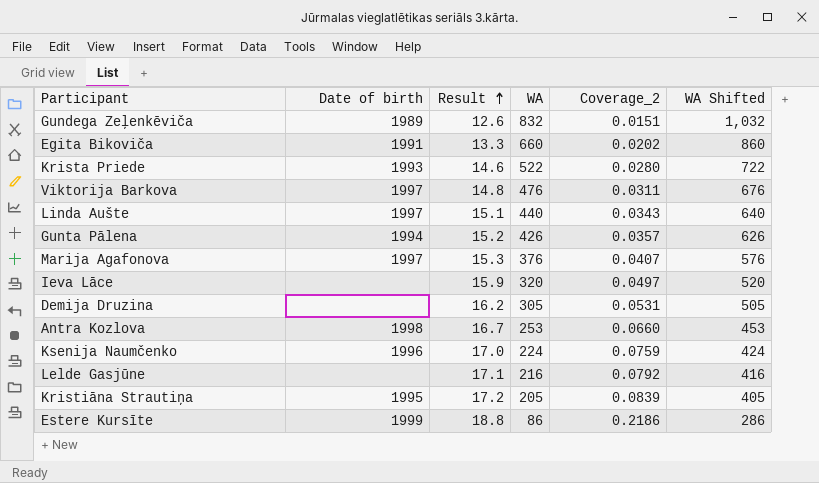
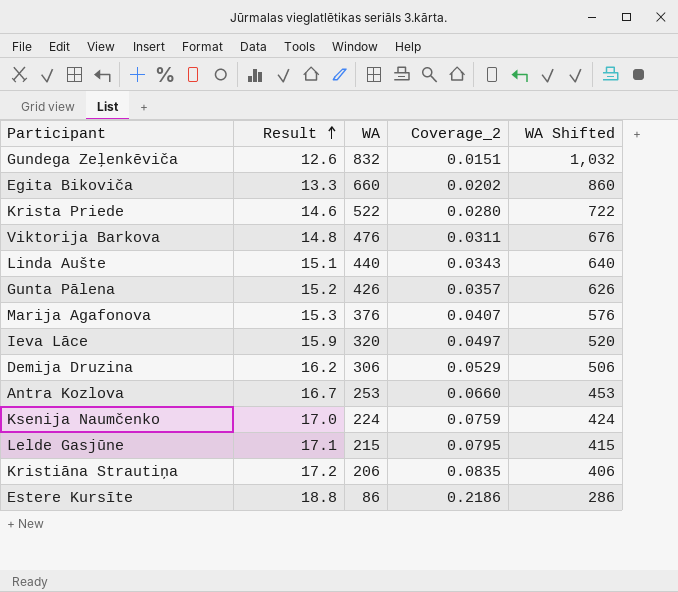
column Date of birth | position: 2 -> none
Demija Druzina | WA: 305 -> 306
Demija Druzina | Coverage_2: 0.0531 -> 0.0529
Demija Druzina | WA Shifted: 505 -> 506
Lelde Gasjūne | WA: 216 -> 215
Lelde Gasjūne | Coverage_2: 0.0792 -> 0.0795
Lelde Gasjūne | WA Shifted: 416 -> 415
Kristiāna Strautiņa | WA: 205 -> 206
Kristiāna Strautiņa | Coverage_2: 0.0839 -> 0.0835
Kristiāna Strautiņa | WA Shifted: 405 -> 406

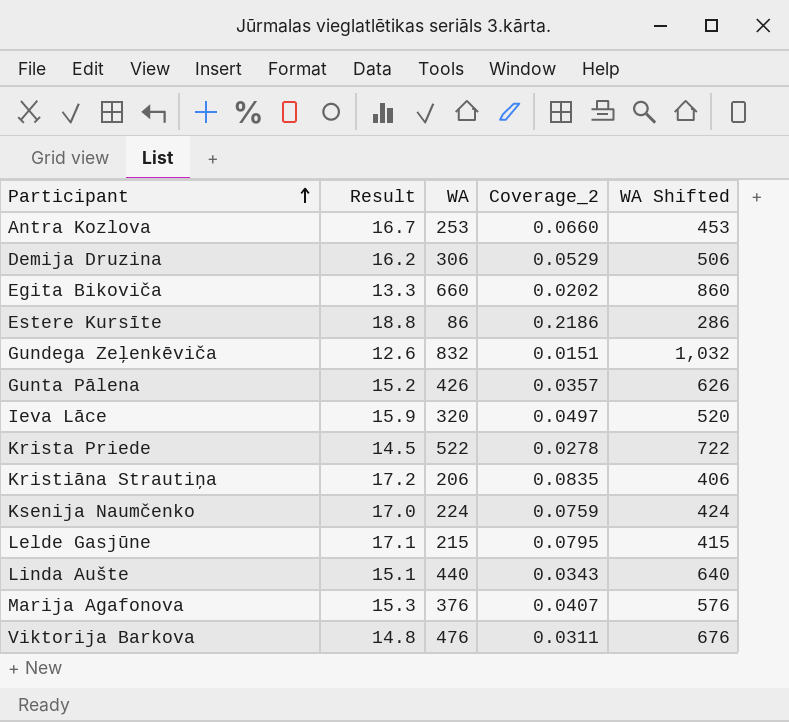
row order: Result ascending -> Participant ascending
Krista Priede | Result: 14.6 -> 14.5
Krista Priede | Coverage_2: 0.0280 -> 0.0278

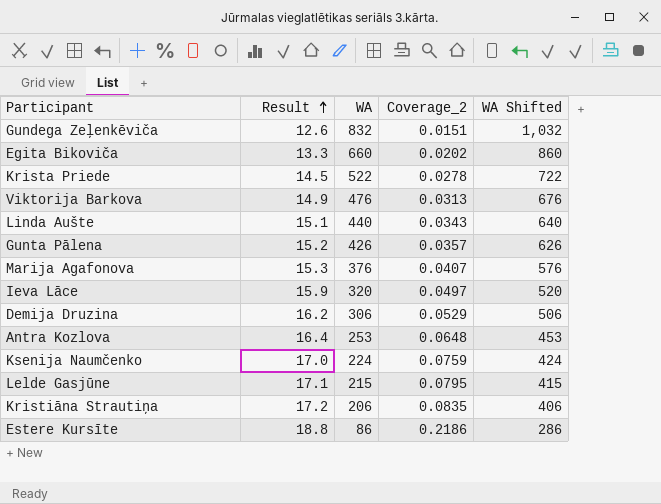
row order: Participant ascending -> Result ascending
Viktorija Barkova | Result: 14.8 -> 14.9
Viktorija Barkova | Coverage_2: 0.0311 -> 0.0313
Antra Kozlova | Result: 16.7 -> 16.4
Antra Kozlova | Coverage_2: 0.0660 -> 0.0648

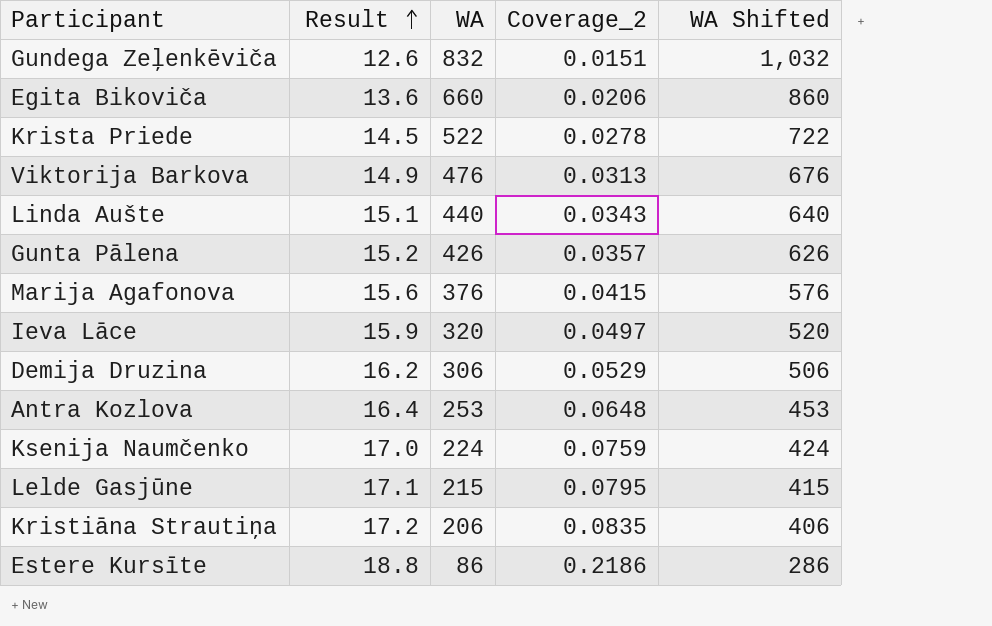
Egita Bikoviča | Result: 13.3 -> 13.6
Egita Bikoviča | Coverage_2: 0.0202 -> 0.0206
Marija Agafonova | Result: 15.3 -> 15.6
Marija Agafonova | Coverage_2: 0.0407 -> 0.0415

